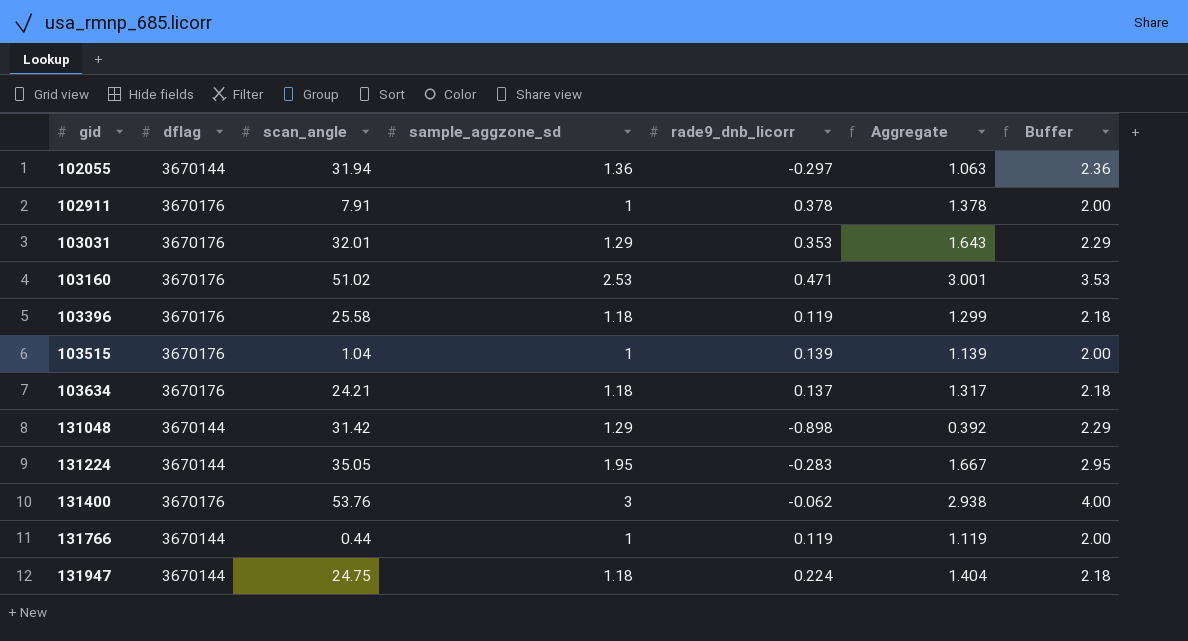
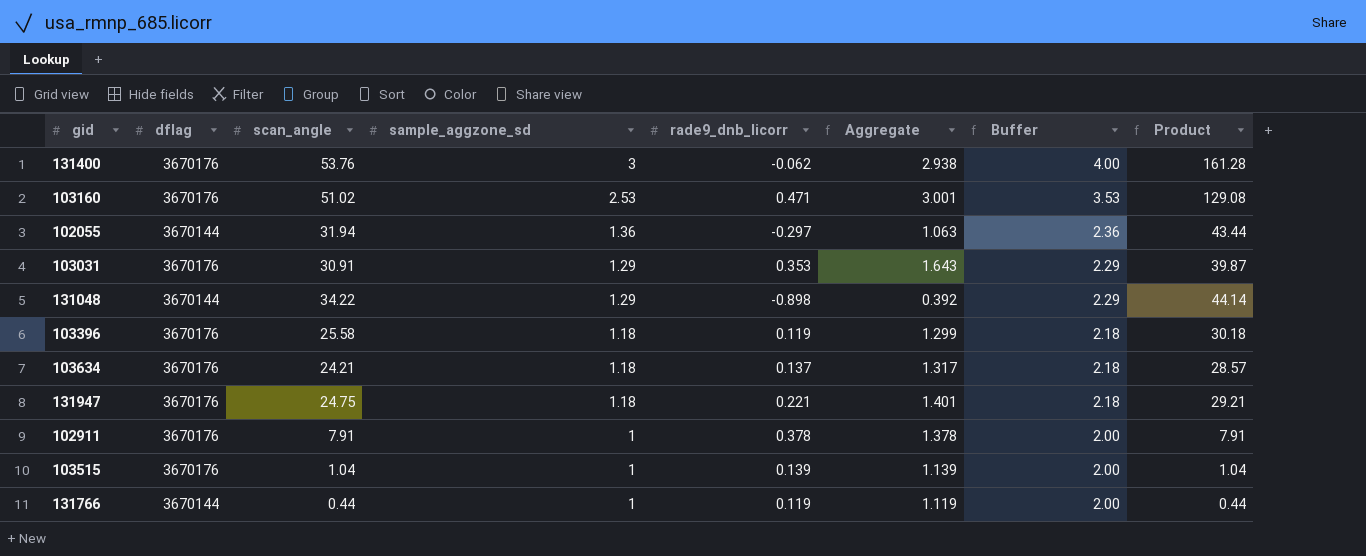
row order: gid ascending -> sample_aggzone_sd descending
column Product | formula: none -> [scan_angle] * [sample_aggzone_sd]
row 131224: 3670144 | 35.05 | 1.95 | -0.283 | 1.667 | 2.95 -> none
103031 | scan_angle: 32.01 -> 30.91
131048 | scan_angle: 31.42 -> 34.22
131947 | dflag: 3670144 -> 3670176
131947 | rade9_dnb_licorr: 0.224 -> 0.221
131947 | Aggregate: 1.404 -> 1.401

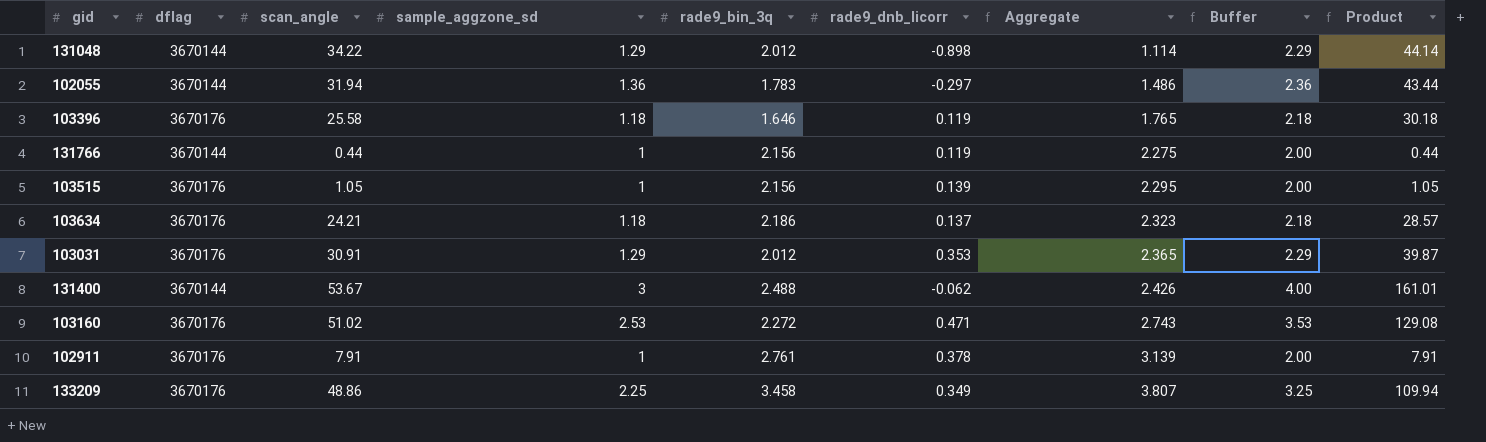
row order: sample_aggzone_sd descending -> Aggregate ascending
column rade9_bin_3q | position: none -> 5
column Aggregate | formula: [sample_aggzone_sd] + [rade9_dnb_licorr] -> [rade9_bin_3q] + [rade9_dnb_licorr]
row 131947: 3670176 | 24.75 | 1.18 | 0.221 | 1.401 | 2.18 | 29.21 -> none
103515 | scan_angle: 1.04 -> 1.05
103515 | Product: 1.04 -> 1.05
131400 | dflag: 3670176 -> 3670144
131400 | scan_angle: 53.76 -> 53.67
131400 | Product: 161.28 -> 161.01
row 133209: none -> 3670176 | 48.86 | 2.25 | 3.458 | 0.349 | 3.807 | 3.25 | 109.94

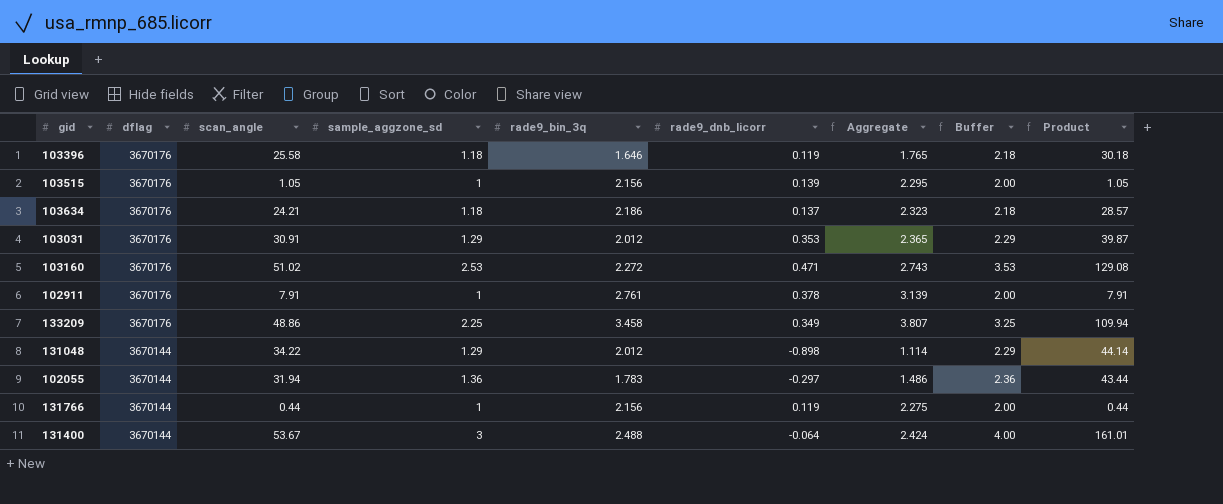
row order: Aggregate ascending -> dflag descending
131400 | rade9_dnb_licorr: -0.062 -> -0.064
131400 | Aggregate: 2.426 -> 2.424

